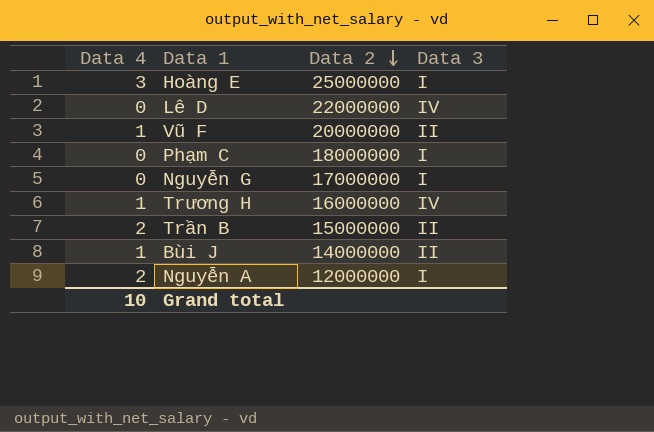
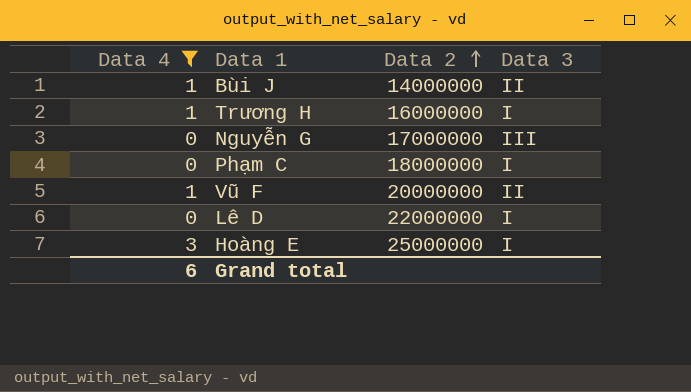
filter: none -> Data 4 != 2
row order: Data 2 descending -> Data 2 ascending
Trương H | Data 3: IV -> I
Nguyễn G | Data 3: I -> III
Lê D | Data 3: IV -> I
Grand total | Data 4: 10 -> 6

